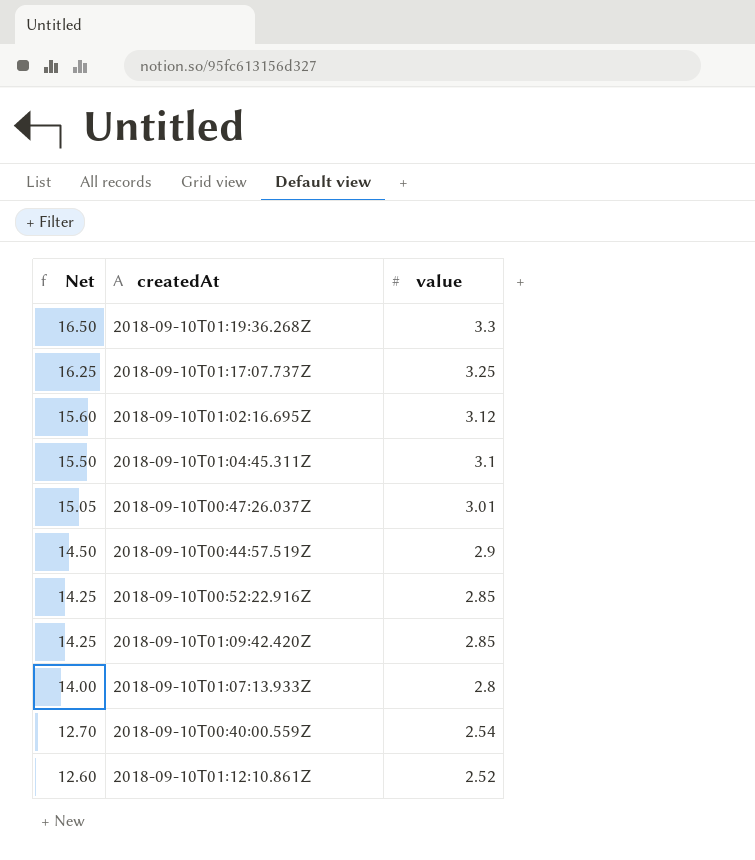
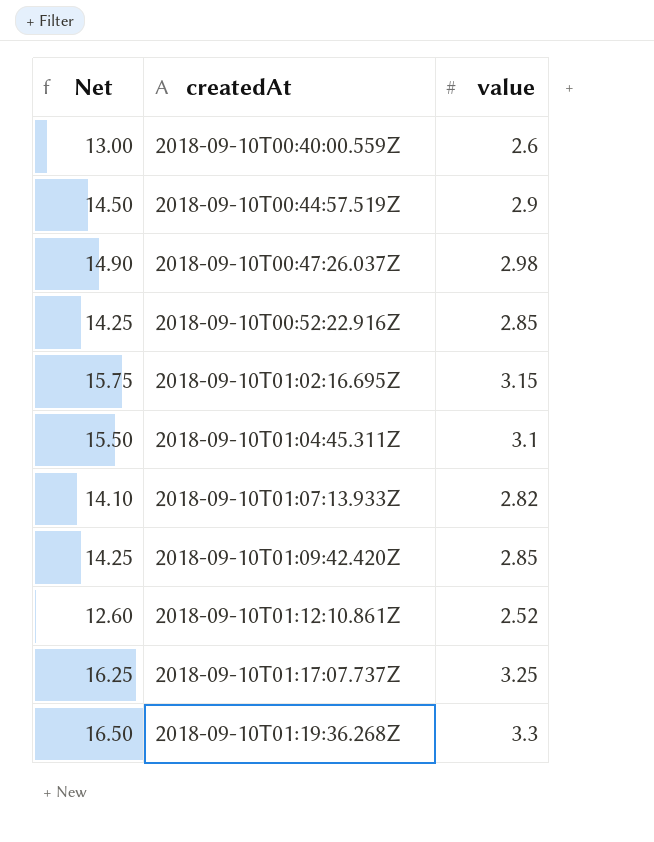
row order: Net descending -> createdAt ascending
2018-09-10T00:40:00.559Z | Net: 12.70 -> 13.00
2018-09-10T00:40:00.559Z | value: 2.54 -> 2.6
2018-09-10T00:47:26.037Z | Net: 15.05 -> 14.90
2018-09-10T00:47:26.037Z | value: 3.01 -> 2.98
2018-09-10T01:02:16.695Z | Net: 15.60 -> 15.75
2018-09-10T01:02:16.695Z | value: 3.12 -> 3.15
2018-09-10T01:07:13.933Z | Net: 14.00 -> 14.10
2018-09-10T01:07:13.933Z | value: 2.8 -> 2.82

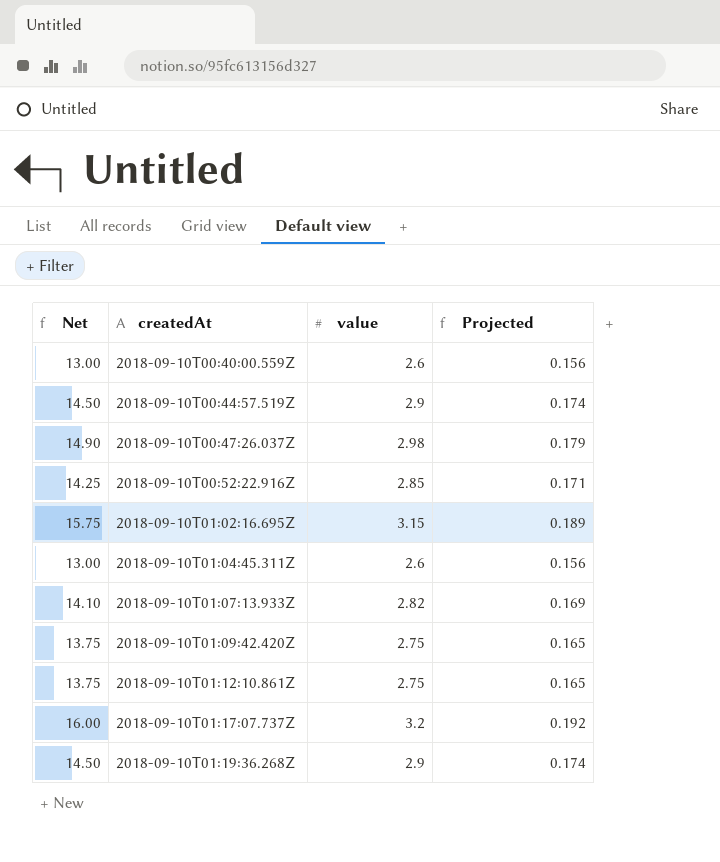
column Projected | formula: none -> [value] * 0.06
2018-09-10T01:04:45.311Z | Net: 15.50 -> 13.00
2018-09-10T01:04:45.311Z | value: 3.1 -> 2.6
2018-09-10T01:09:42.420Z | Net: 14.25 -> 13.75
2018-09-10T01:09:42.420Z | value: 2.85 -> 2.75
2018-09-10T01:12:10.861Z | Net: 12.60 -> 13.75
2018-09-10T01:12:10.861Z | value: 2.52 -> 2.75
2018-09-10T01:17:07.737Z | Net: 16.25 -> 16.00
2018-09-10T01:17:07.737Z | value: 3.25 -> 3.2
2018-09-10T01:19:36.268Z | Net: 16.50 -> 14.50
2018-09-10T01:19:36.268Z | value: 3.3 -> 2.9

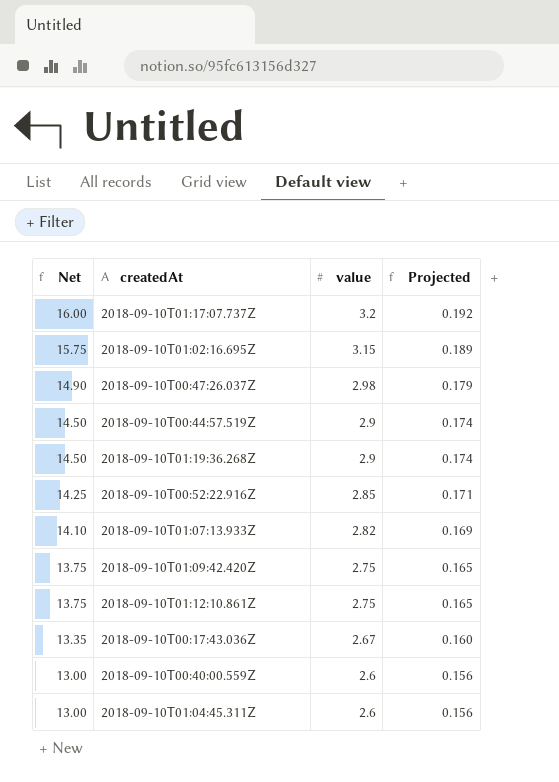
row order: createdAt ascending -> Net descending
row 2018-09-10T00:17:43.036Z: none -> 13.35 | 2.67 | 0.160

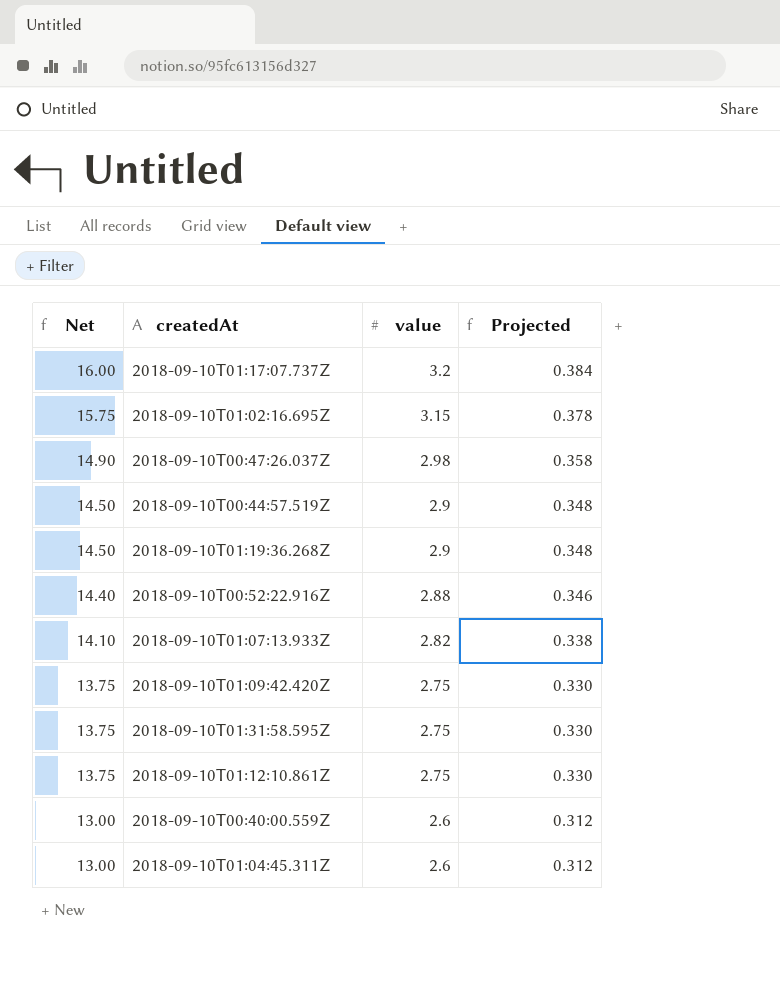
column Projected | formula: [value] * 0.06 -> [value] * 0.12
row 2018-09-10T00:17:43.036Z: 13.35 | 2.67 | 0.160 -> none
2018-09-10T00:52:22.916Z | Net: 14.25 -> 14.40
2018-09-10T00:52:22.916Z | value: 2.85 -> 2.88
row 2018-09-10T01:31:58.595Z: none -> 13.75 | 2.75 | 0.330

